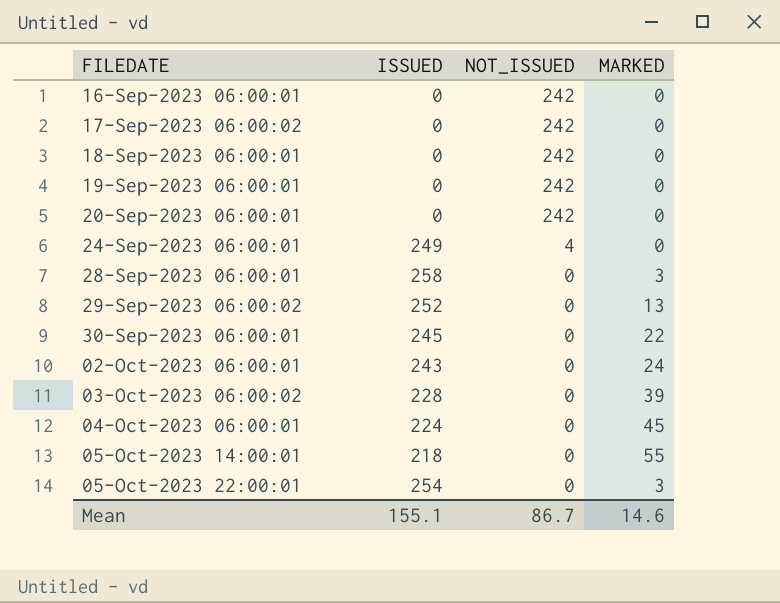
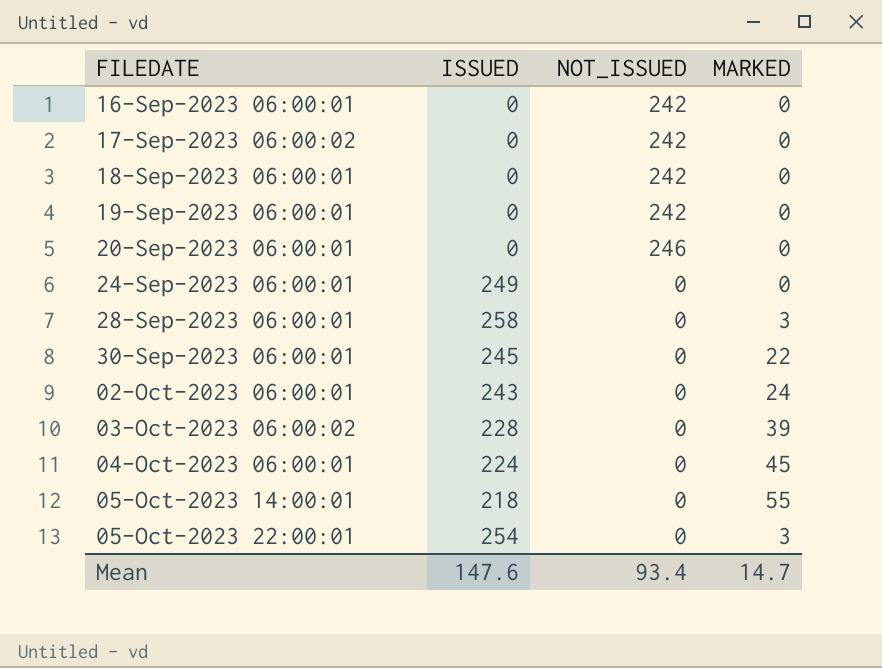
row 29-Sep-2023 06:00:02: 252 | 0 | 13 -> none
20-Sep-2023 06:00:01 | NOT_ISSUED: 242 -> 246
24-Sep-2023 06:00:01 | NOT_ISSUED: 4 -> 0
Mean | ISSUED: 155.1 -> 147.6
Mean | NOT_ISSUED: 86.7 -> 93.4
Mean | MARKED: 14.6 -> 14.7

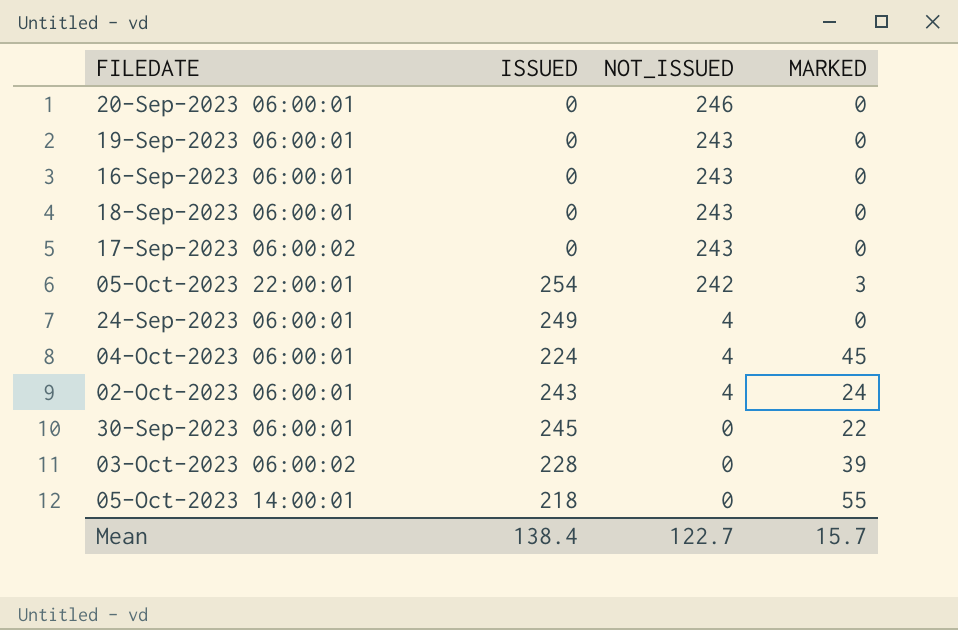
row order: FILEDATE ascending -> NOT_ISSUED descending
row 28-Sep-2023 06:00:01: 258 | 0 | 3 -> none
19-Sep-2023 06:00:01 | NOT_ISSUED: 242 -> 243
16-Sep-2023 06:00:01 | NOT_ISSUED: 242 -> 243
18-Sep-2023 06:00:01 | NOT_ISSUED: 242 -> 243
17-Sep-2023 06:00:02 | NOT_ISSUED: 242 -> 243
05-Oct-2023 22:00:01 | NOT_ISSUED: 0 -> 242
24-Sep-2023 06:00:01 | NOT_ISSUED: 0 -> 4
04-Oct-2023 06:00:01 | NOT_ISSUED: 0 -> 4
02-Oct-2023 06:00:01 | NOT_ISSUED: 0 -> 4
Mean | ISSUED: 147.6 -> 138.4
Mean | NOT_ISSUED: 93.4 -> 122.7
Mean | MARKED: 14.7 -> 15.7

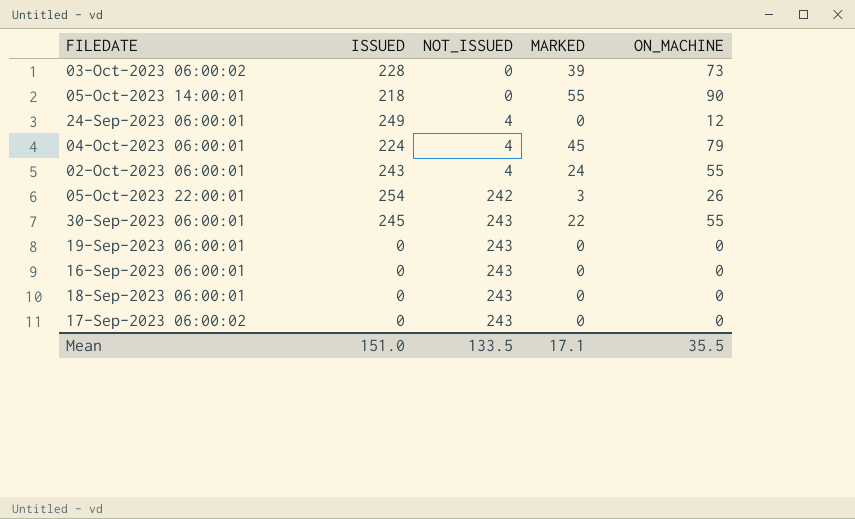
row order: NOT_ISSUED descending -> NOT_ISSUED ascending
column ON_MACHINE | position: none -> 5
row 20-Sep-2023 06:00:01: 0 | 246 | 0 -> none
30-Sep-2023 06:00:01 | NOT_ISSUED: 0 -> 243
Mean | ISSUED: 138.4 -> 151.0
Mean | NOT_ISSUED: 122.7 -> 133.5
Mean | MARKED: 15.7 -> 17.1

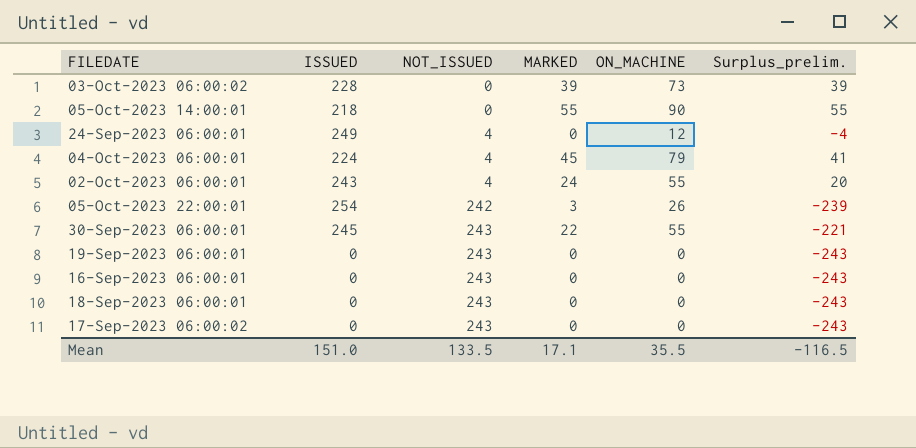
column Surplus_prelim. | formula: none -> [MARKED] - [NOT_ISSUED]

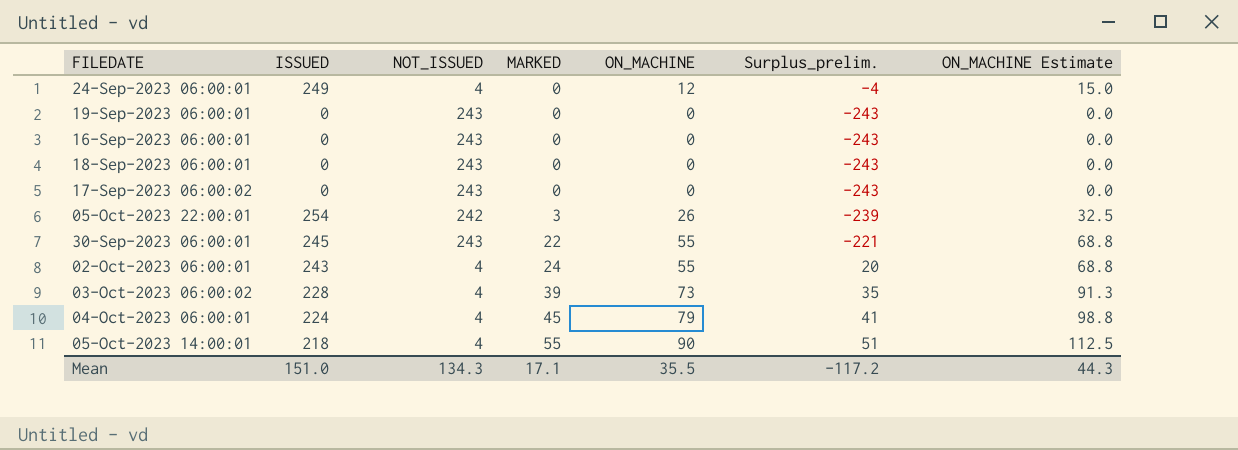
row order: NOT_ISSUED ascending -> MARKED ascending
column ON_MACHINE Estimate | formula: none -> [ON_MACHINE] * 1.25
03-Oct-2023 06:00:02 | NOT_ISSUED: 0 -> 4
03-Oct-2023 06:00:02 | Surplus_prelim.: 39 -> 35
05-Oct-2023 14:00:01 | NOT_ISSUED: 0 -> 4
05-Oct-2023 14:00:01 | Surplus_prelim.: 55 -> 51
Mean | NOT_ISSUED: 133.5 -> 134.3
Mean | Surplus_prelim.: -116.5 -> -117.2

